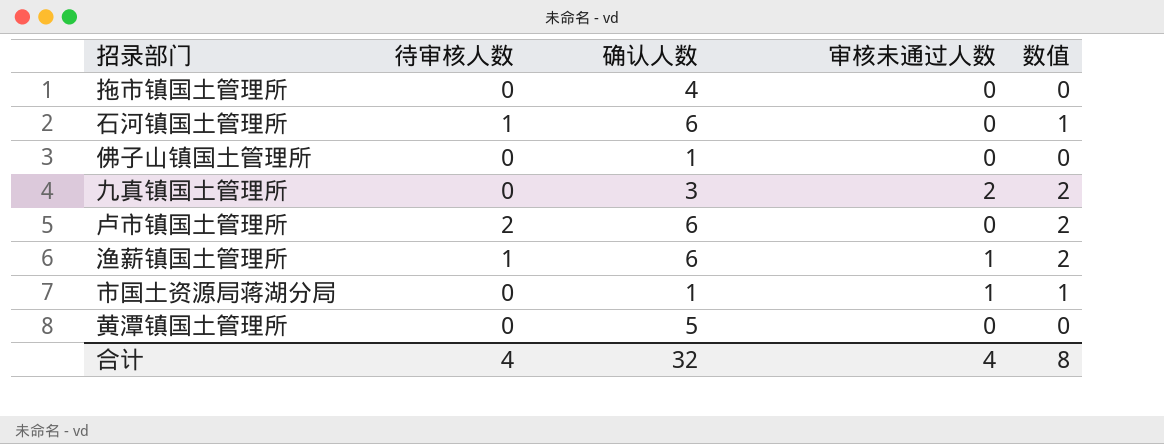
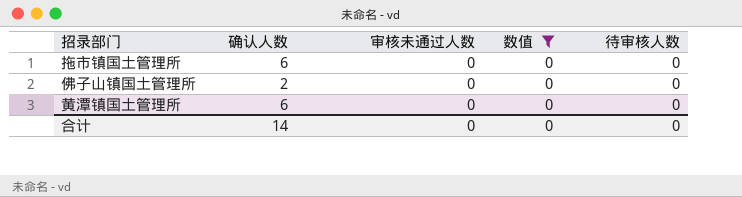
filter: none -> 数值 = 0
column 待审核人数 | position: 2 -> 5
拖市镇国土管理所 | 确认人数: 4 -> 6
佛子山镇国土管理所 | 确认人数: 1 -> 2
黄潭镇国土管理所 | 确认人数: 5 -> 6
合计 | 确认人数: 32 -> 14
合计 | 审核未通过人数: 4 -> 0
合计 | 数值: 8 -> 0
合计 | 待审核人数: 4 -> 0

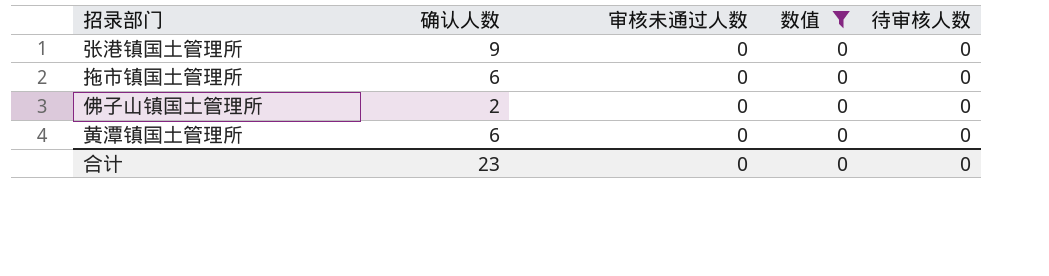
row 张港镇国土管理所: none -> 9 | 0 | 0 | 0
合计 | 确认人数: 14 -> 23

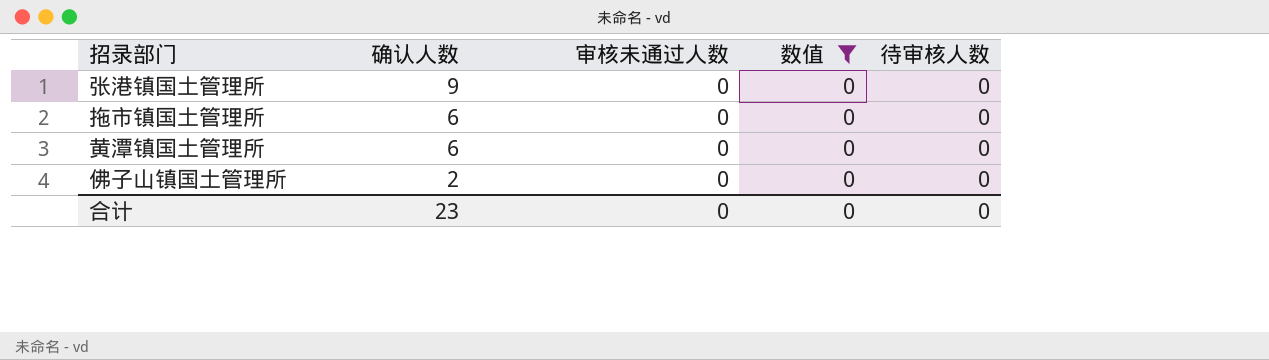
row order: none -> 确认人数 descending

